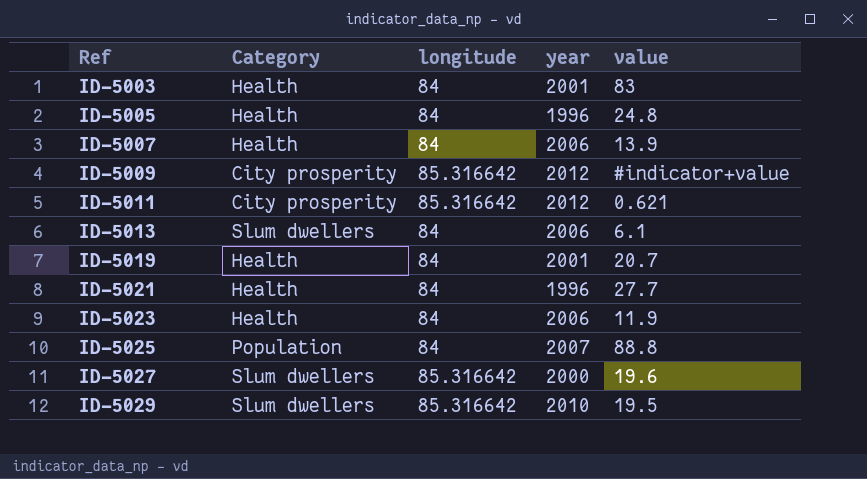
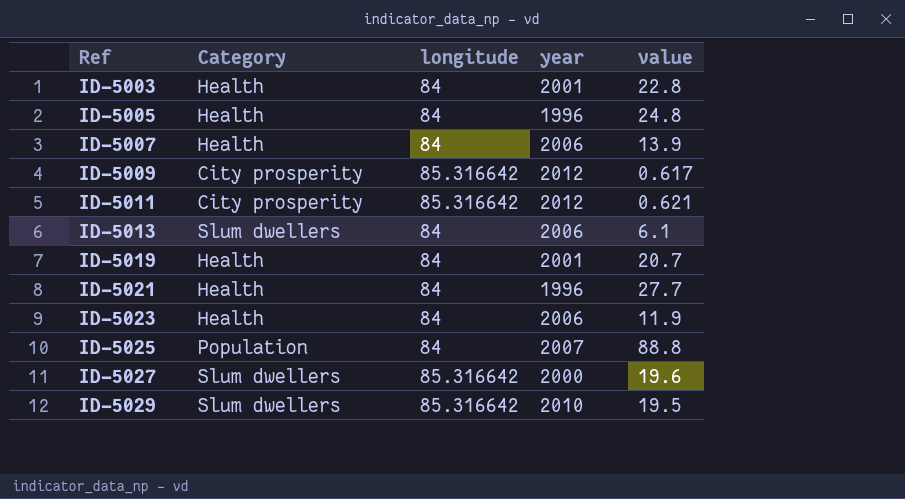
ID-5003 | value: 83 -> 22.8
ID-5009 | value: #indicator+value -> 0.617

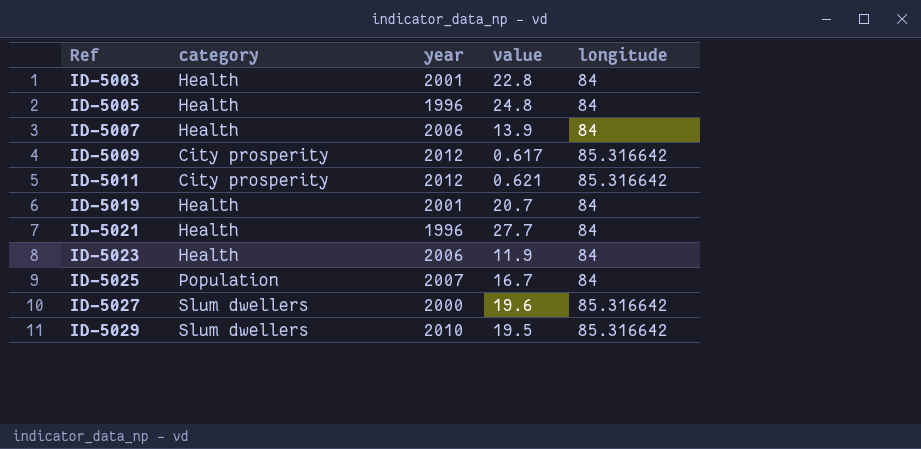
column name: Category -> category
column longitude | position: 3 -> 5
row ID-5013: Slum dwellers | 84 | 2006 | 6.1 -> none
ID-5025 | value: 88.8 -> 16.7

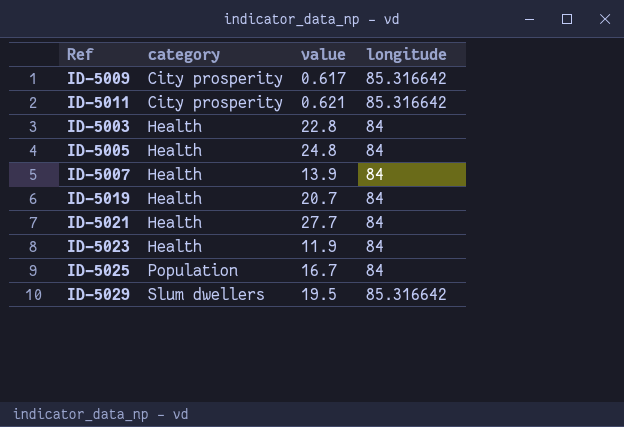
row order: Ref ascending -> category ascending
column year | position: 3 -> none
row ID-5027: Slum dwellers | 2000 | 19.6 | 85.316642 -> none

